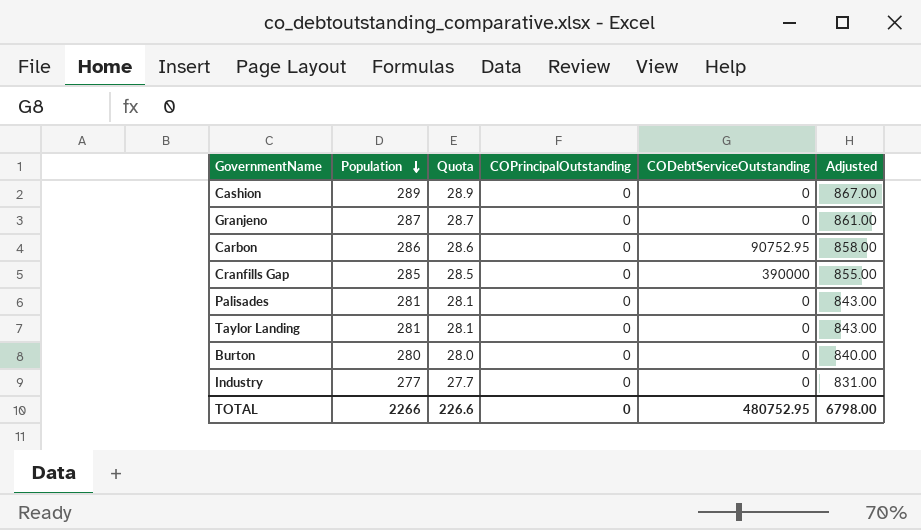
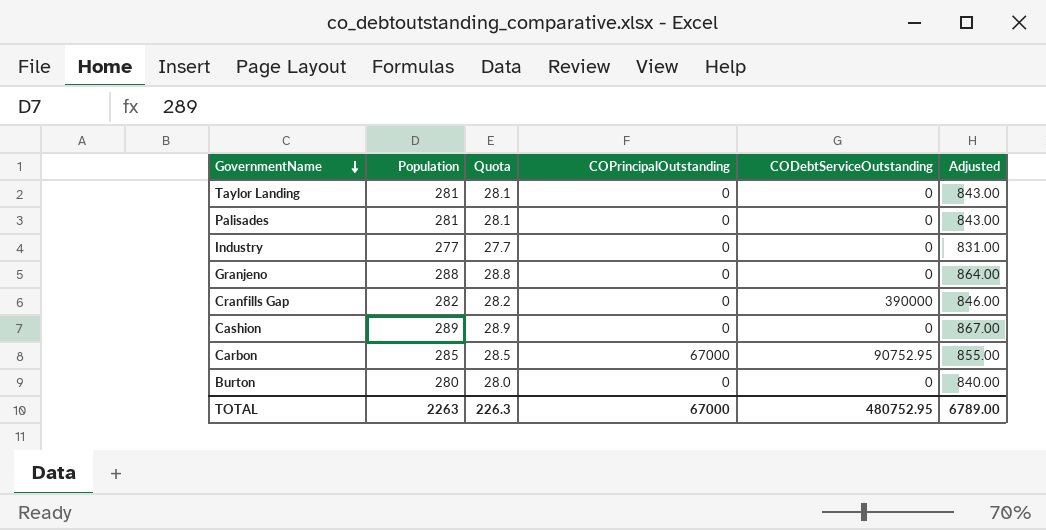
row order: Population descending -> GovernmentName descending
Granjeno | Population: 287 -> 288
Granjeno | Quota: 28.7 -> 28.8
Granjeno | Adjusted: 861.00 -> 864.00
Cranfills Gap | Population: 285 -> 282
Cranfills Gap | Quota: 28.5 -> 28.2
Cranfills Gap | Adjusted: 855.00 -> 846.00
Carbon | Population: 286 -> 285
Carbon | Quota: 28.6 -> 28.5
Carbon | COPrincipalOutstanding: 0 -> 67000
Carbon | Adjusted: 858.00 -> 855.00
TOTAL | Population: 2266 -> 2263
TOTAL | Quota: 226.6 -> 226.3
TOTAL | COPrincipalOutstanding: 0 -> 67000
TOTAL | Adjusted: 6798.00 -> 6789.00

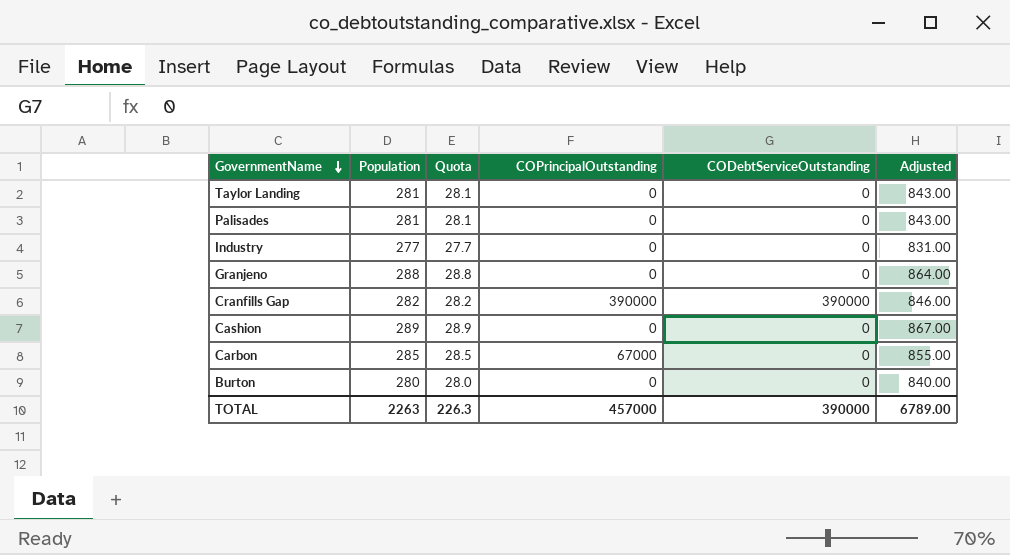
Cranfills Gap | COPrincipalOutstanding: 0 -> 390000
Carbon | CODebtServiceOutstanding: 90752.95 -> 0
TOTAL | COPrincipalOutstanding: 67000 -> 457000
TOTAL | CODebtServiceOutstanding: 480752.95 -> 390000

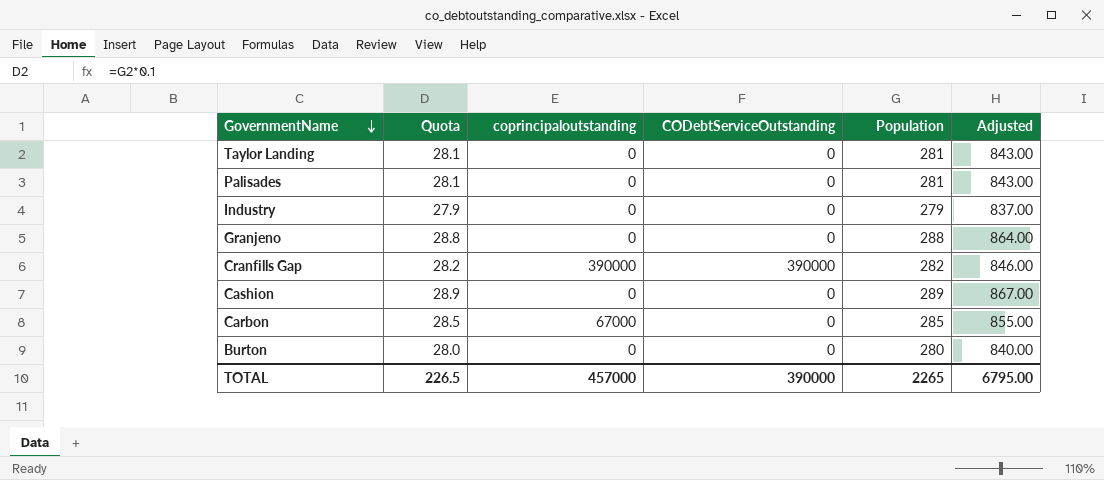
column name: COPrincipalOutstanding -> coprincipaloutstanding
column Population | position: 2 -> 5
Industry | Quota: 27.7 -> 27.9
Industry | Population: 277 -> 279
Industry | Adjusted: 831.00 -> 837.00
TOTAL | Quota: 226.3 -> 226.5
TOTAL | Population: 2263 -> 2265
TOTAL | Adjusted: 6789.00 -> 6795.00

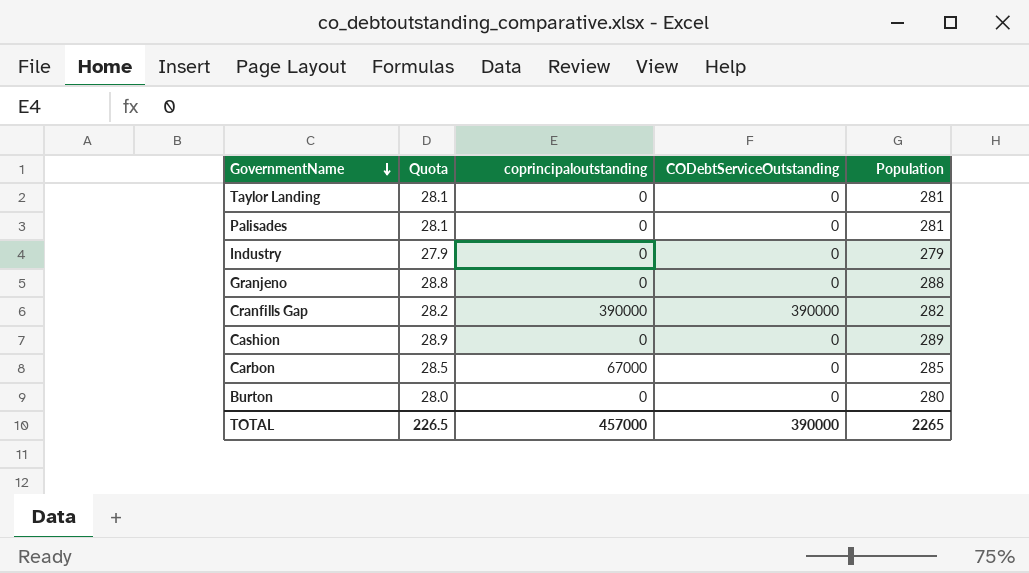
column Adjusted | formula: [Population] * 3 -> none

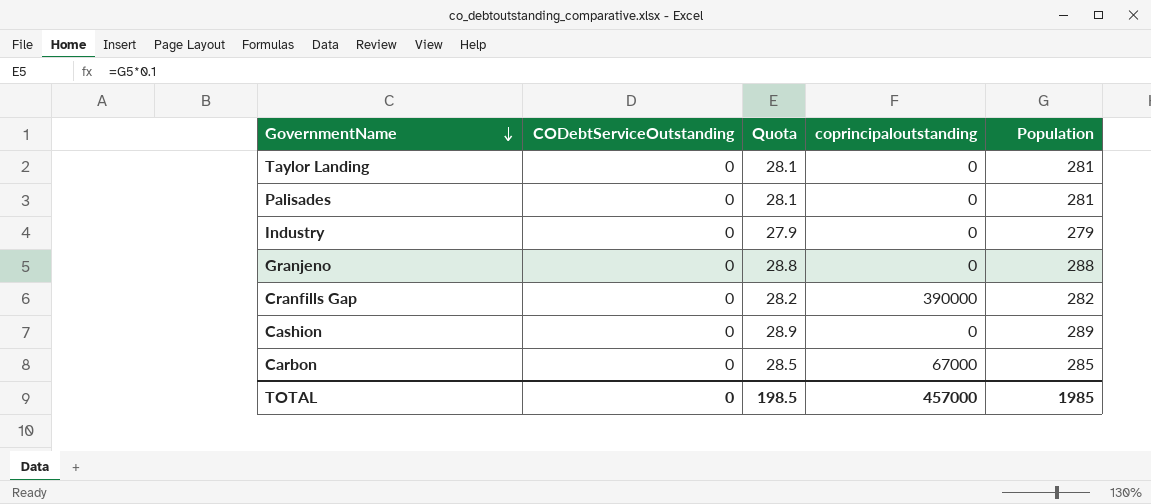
column CODebtServiceOutstanding | position: 4 -> 2
row Burton: 28.0 | 0 | 0 | 280 -> none
Cranfills Gap | CODebtServiceOutstanding: 390000 -> 0
TOTAL | CODebtServiceOutstanding: 390000 -> 0
TOTAL | Quota: 226.5 -> 198.5
TOTAL | Population: 2265 -> 1985

